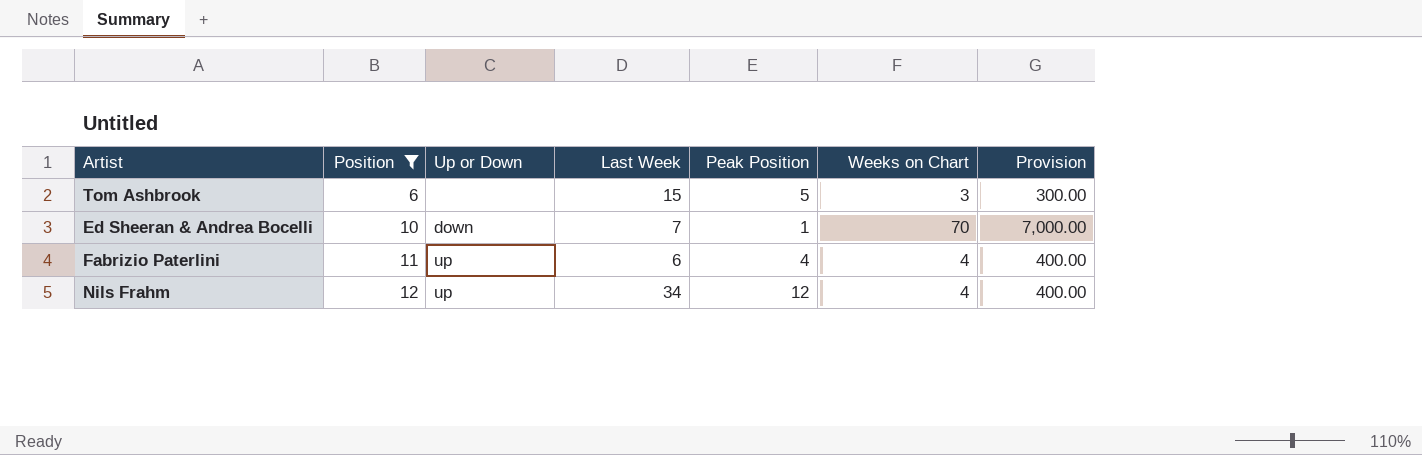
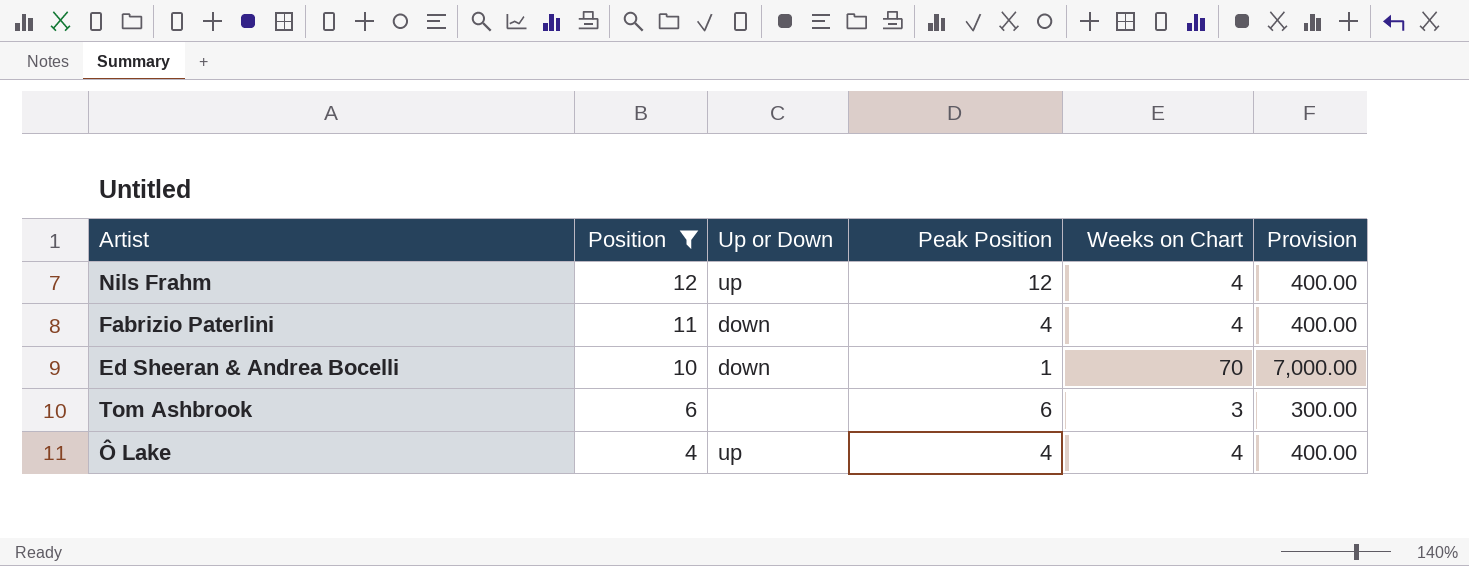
row order: Position ascending -> Position descending
column Last Week | position: 4 -> none
Fabrizio Paterlini | Up or Down: up -> down
Tom Ashbrook | Peak Position: 5 -> 6
row Ô Lake: none -> 4 | up | 4 | 4 | 400.00

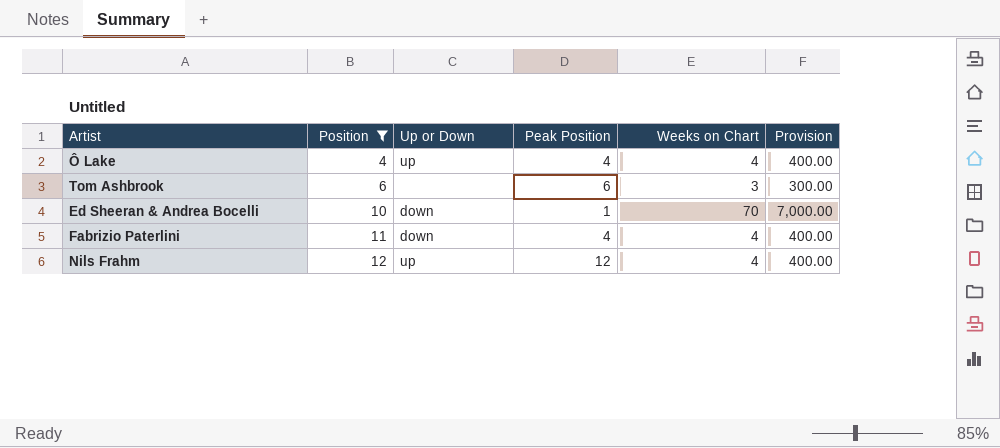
row order: Position descending -> Position ascending

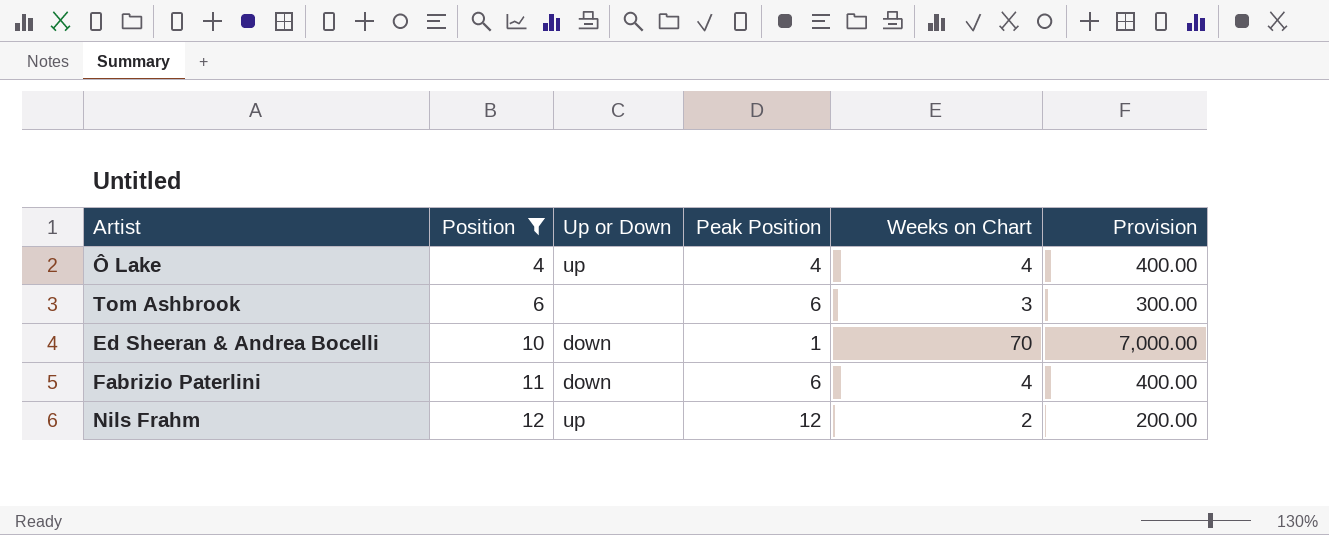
Fabrizio Paterlini | Peak Position: 4 -> 6
Nils Frahm | Weeks on Chart: 4 -> 2
Nils Frahm | Provision: 400.00 -> 200.00

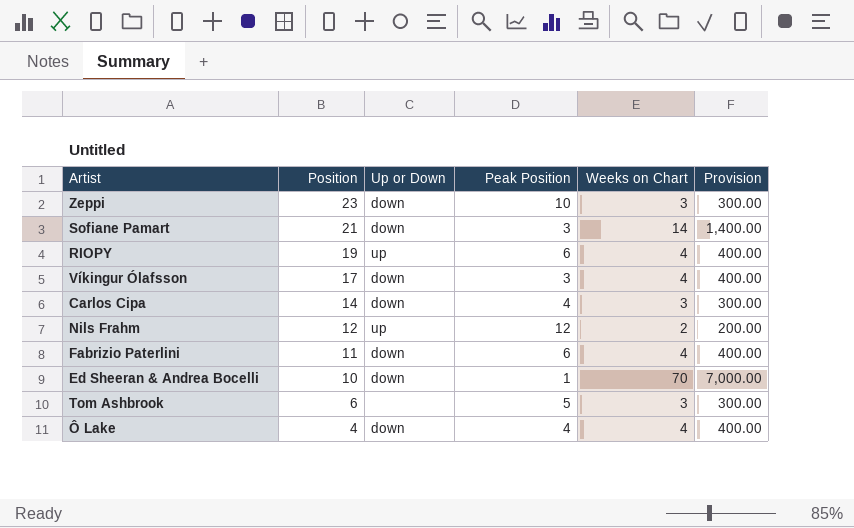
filter: Position <= 12 -> none
row order: Position ascending -> Position descending
Tom Ashbrook | Peak Position: 6 -> 5
Ô Lake | Up or Down: up -> down

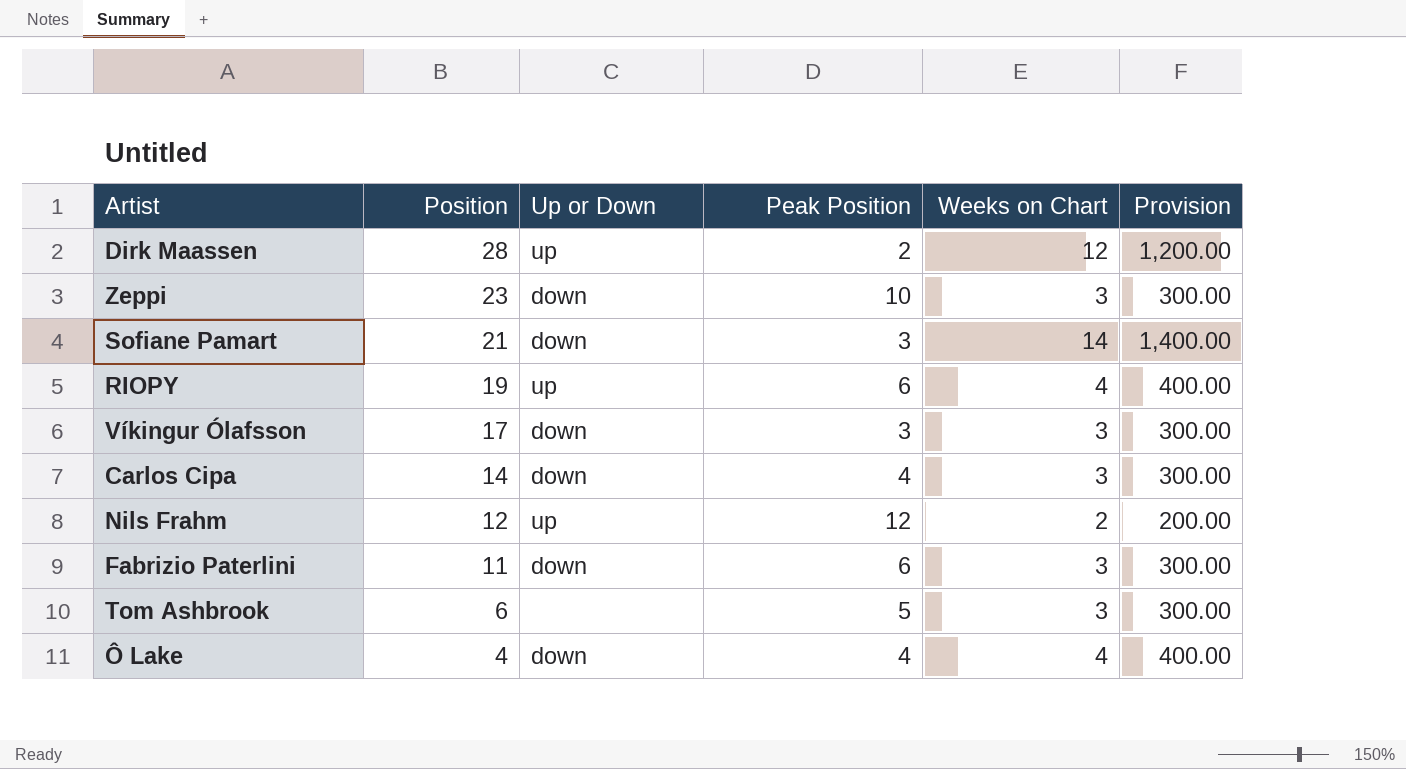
row Ed Sheeran & Andrea Bocelli: 10 | down | 1 | 70 | 7,000.00 -> none
row Dirk Maassen: none -> 28 | up | 2 | 12 | 1,200.00
Víkingur Ólafsson | Weeks on Chart: 4 -> 3
Víkingur Ólafsson | Provision: 400.00 -> 300.00
Fabrizio Paterlini | Weeks on Chart: 4 -> 3
Fabrizio Paterlini | Provision: 400.00 -> 300.00

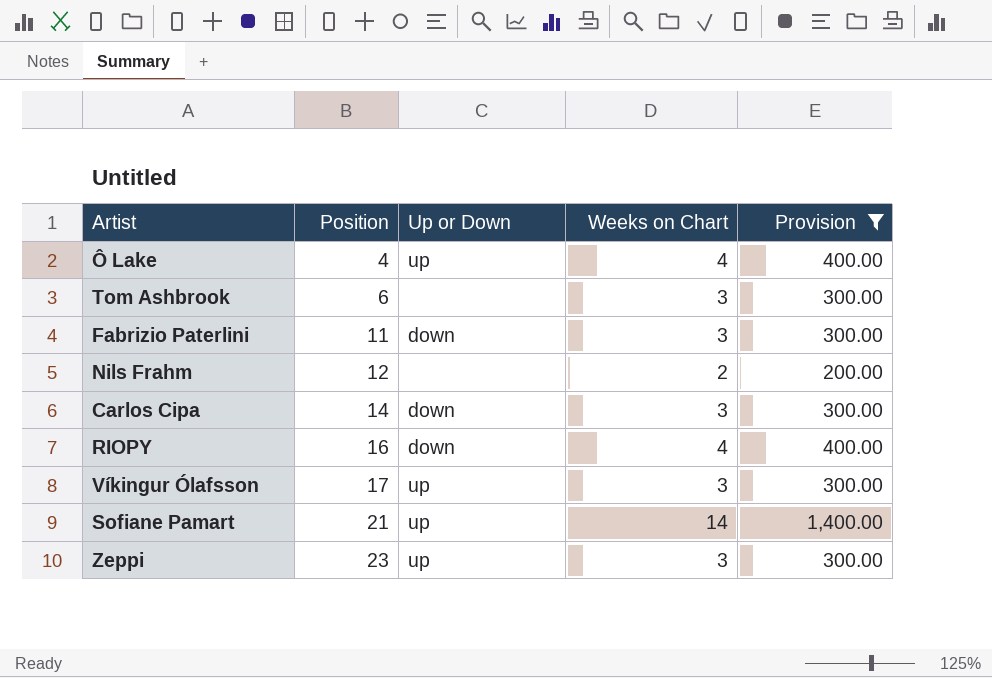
filter: none -> Provision != 1,200.00
row order: Position descending -> Position ascending
column Peak Position | position: 4 -> none
Ô Lake | Up or Down: down -> up
Nils Frahm | Up or Down: up -> none
RIOPY | Position: 19 -> 16
RIOPY | Up or Down: up -> down
Víkingur Ólafsson | Up or Down: down -> up
Sofiane Pamart | Up or Down: down -> up
Zeppi | Up or Down: down -> up

